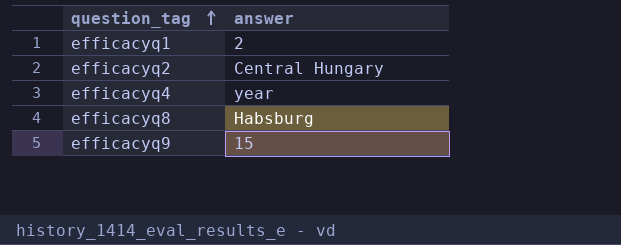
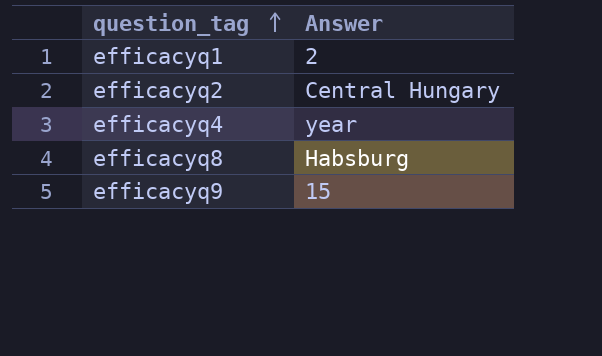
column name: answer -> Answer

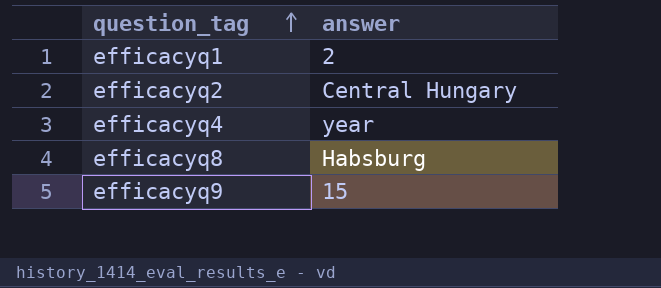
column name: Answer -> answer

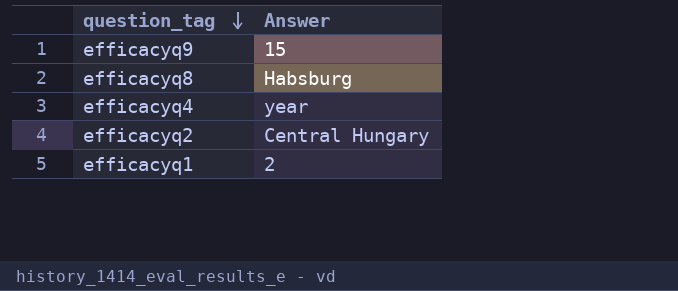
row order: question_tag ascending -> question_tag descending
column name: answer -> Answer

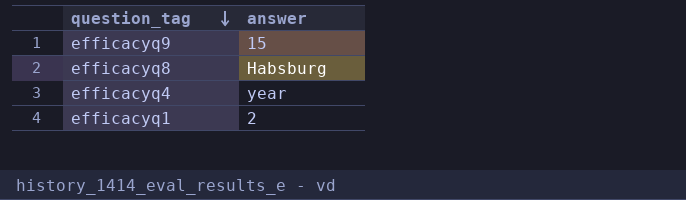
column name: Answer -> answer
row efficacyq2: Central Hungary -> none

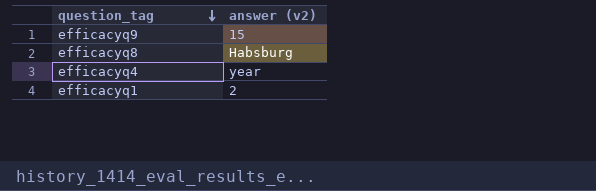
column name: answer -> answer (v2)

